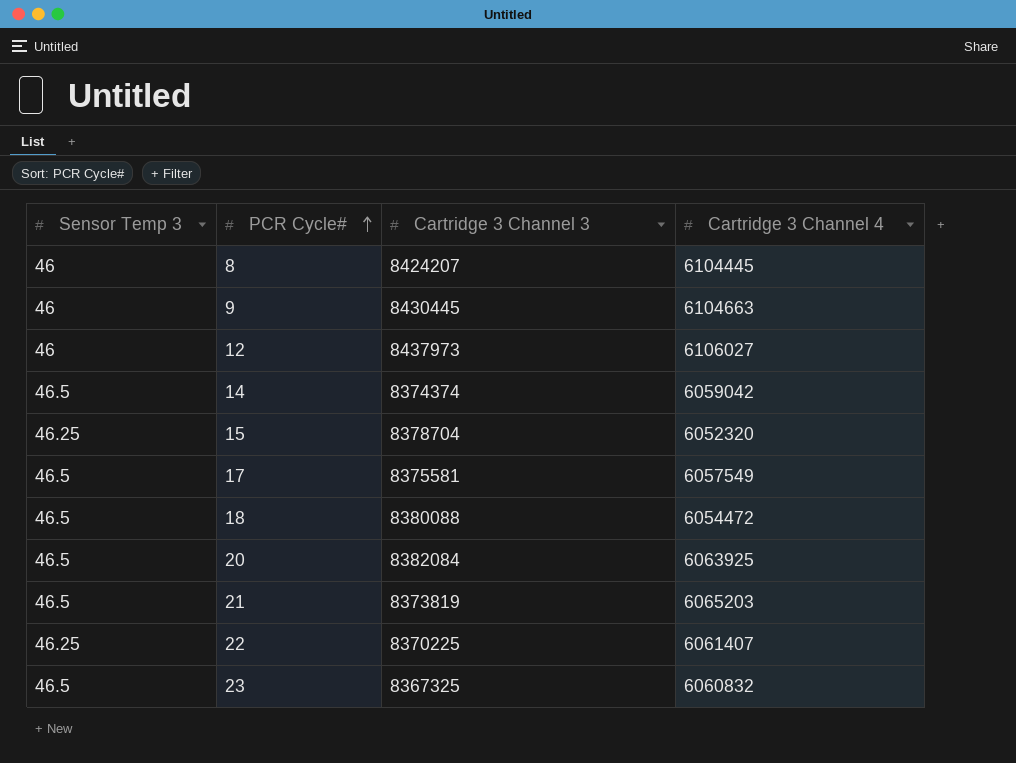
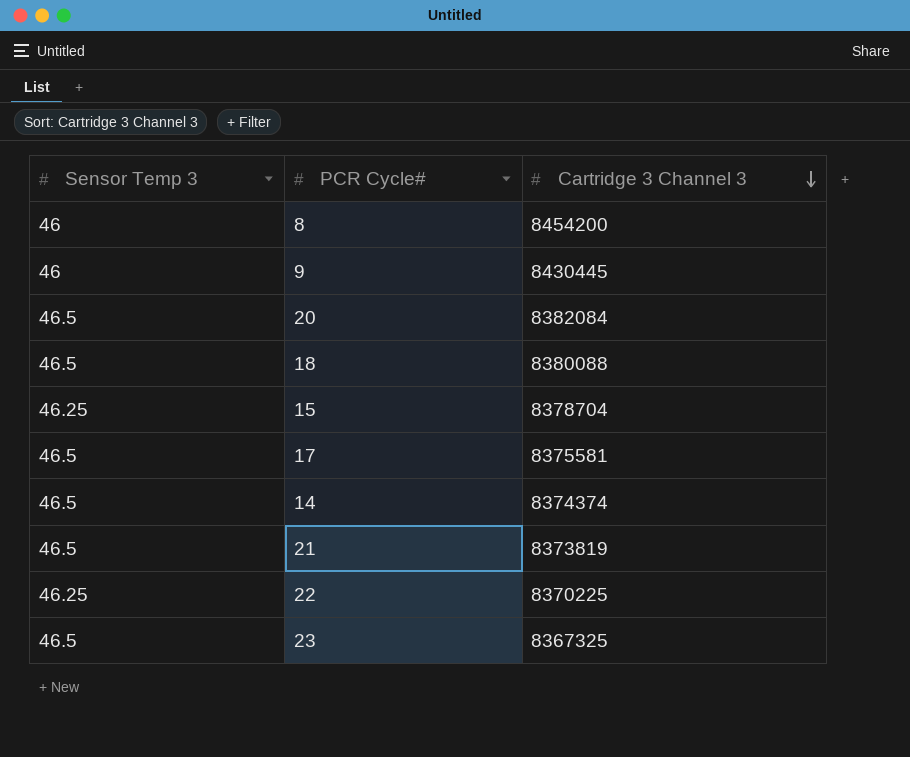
row order: PCR Cycle# ascending -> Cartridge 3 Channel 3 descending
column Cartridge 3 Channel 4 | position: 4 -> none
row 12: 46 | 8437973 | 6106027 -> none
8 | Cartridge 3 Channel 3: 8424207 -> 8454200

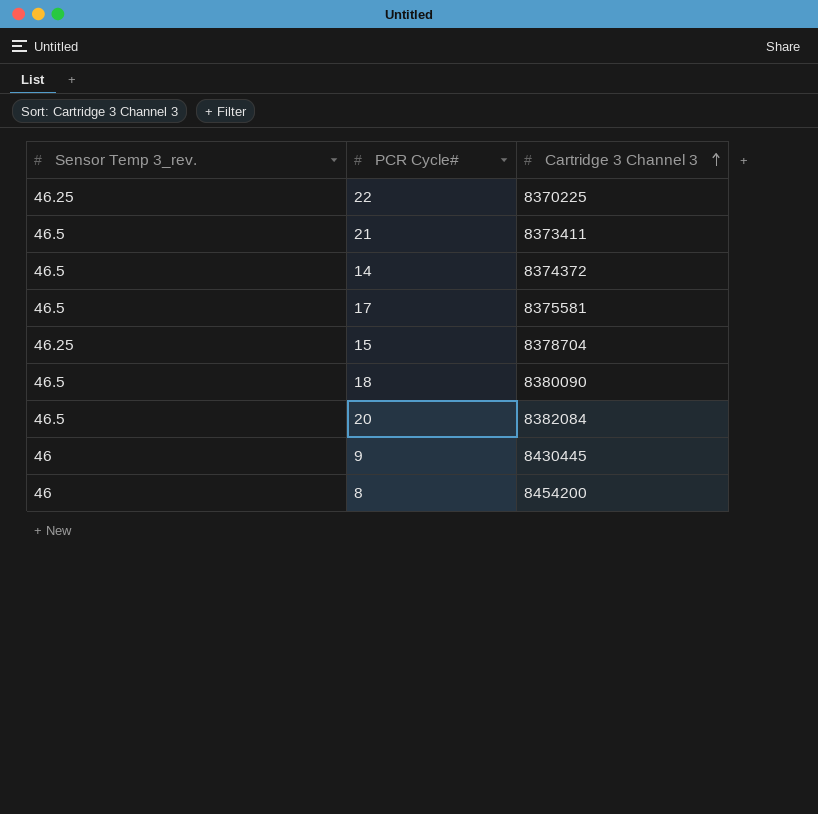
row order: Cartridge 3 Channel 3 descending -> Cartridge 3 Channel 3 ascending
column name: Sensor Temp 3 -> Sensor Temp 3_rev.
row 23: 46.5 | 8367325 -> none
21 | Cartridge 3 Channel 3: 8373819 -> 8373411
14 | Cartridge 3 Channel 3: 8374374 -> 8374372
18 | Cartridge 3 Channel 3: 8380088 -> 8380090

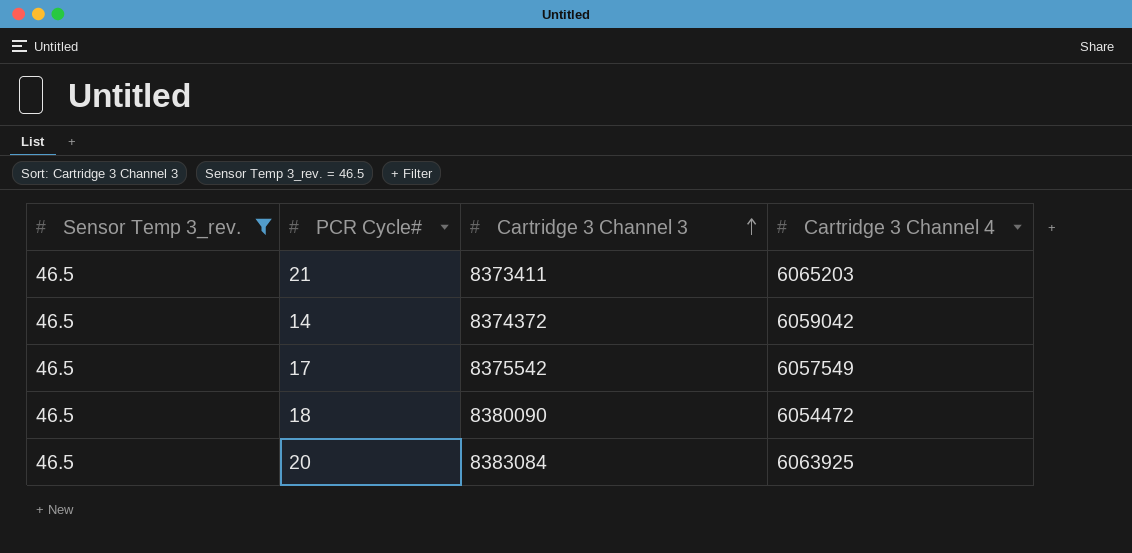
filter: none -> Sensor Temp 3_rev. = 46.5
column Cartridge 3 Channel 4 | position: none -> 4
17 | Cartridge 3 Channel 3: 8375581 -> 8375542
20 | Cartridge 3 Channel 3: 8382084 -> 8383084

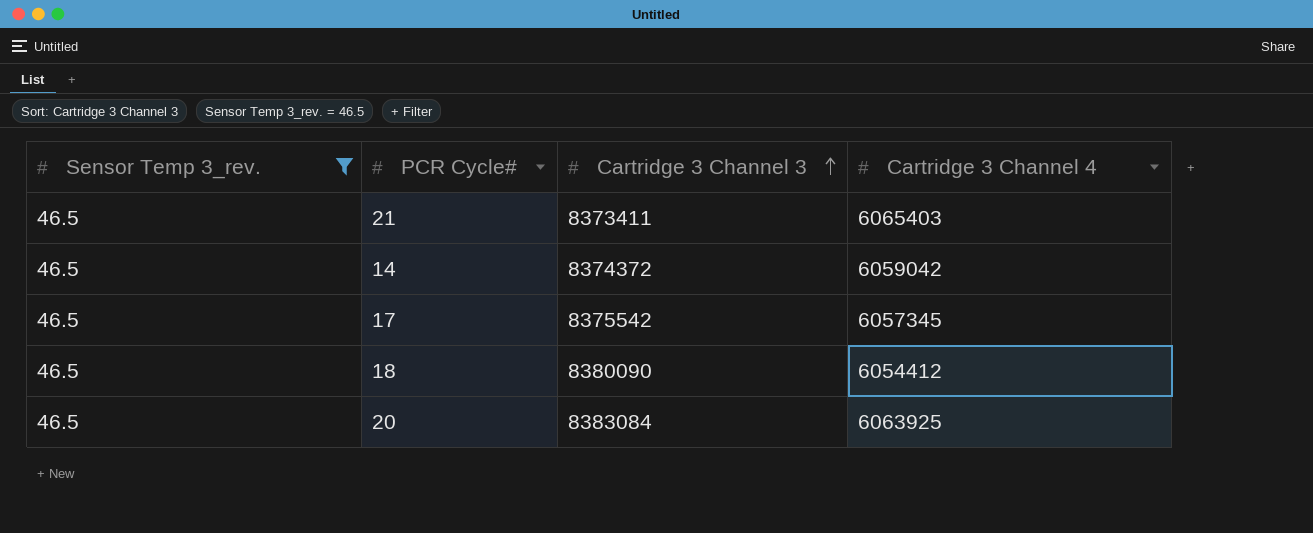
21 | Cartridge 3 Channel 4: 6065203 -> 6065403
17 | Cartridge 3 Channel 4: 6057549 -> 6057345
18 | Cartridge 3 Channel 4: 6054472 -> 6054412

